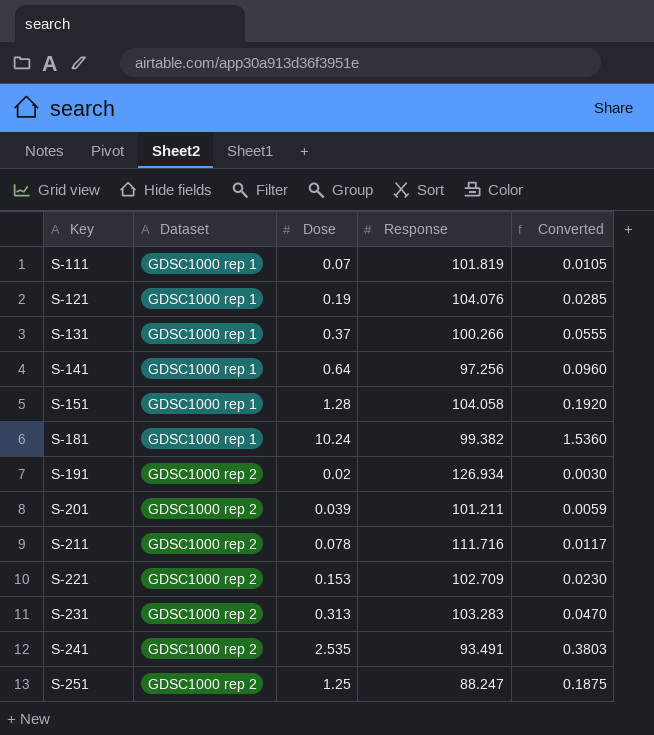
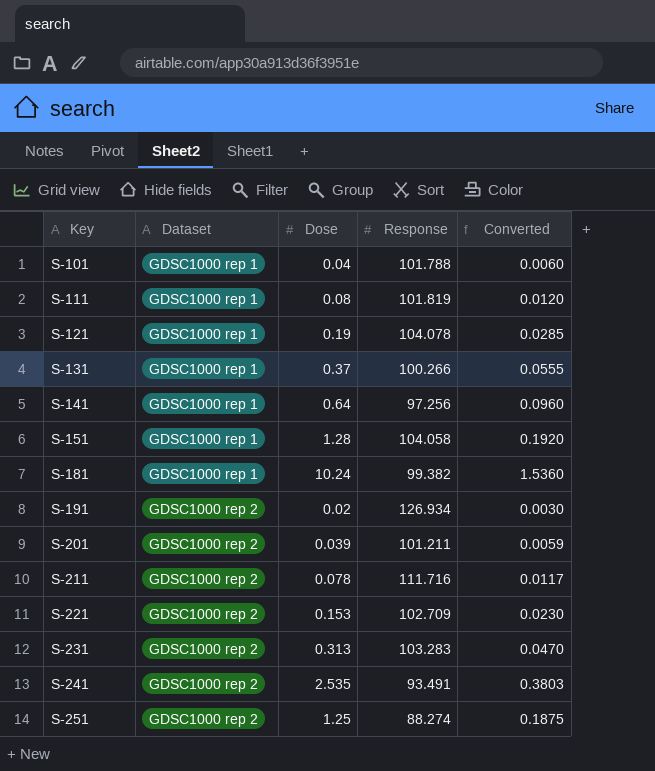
row S-101: none -> GDSC1000 rep 1 | 0.04 | 101.788 | 0.0060
S-111 | Dose: 0.07 -> 0.08
S-111 | Converted: 0.0105 -> 0.0120
S-121 | Response: 104.076 -> 104.078
S-251 | Response: 88.247 -> 88.274

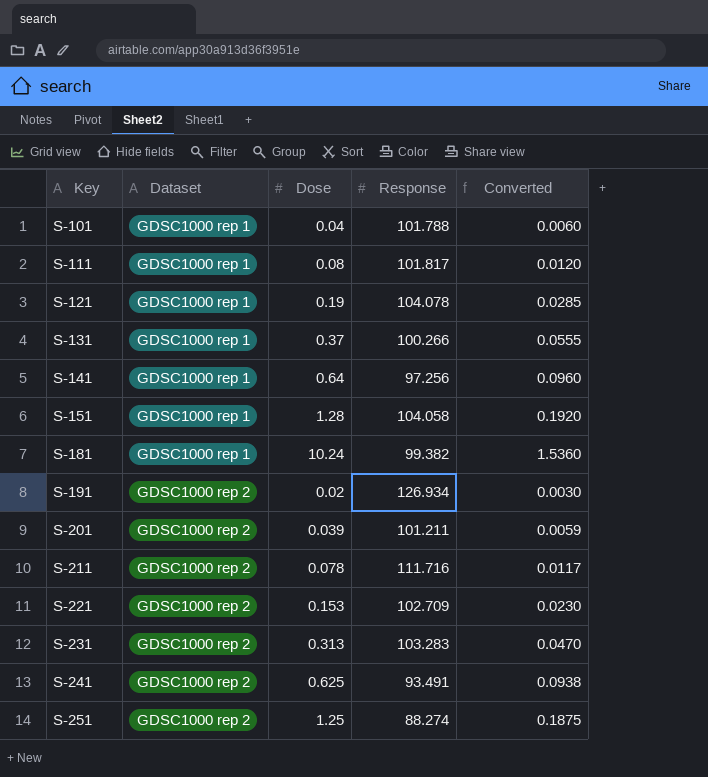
S-111 | Response: 101.819 -> 101.817
S-241 | Dose: 2.535 -> 0.625
S-241 | Converted: 0.3803 -> 0.0938

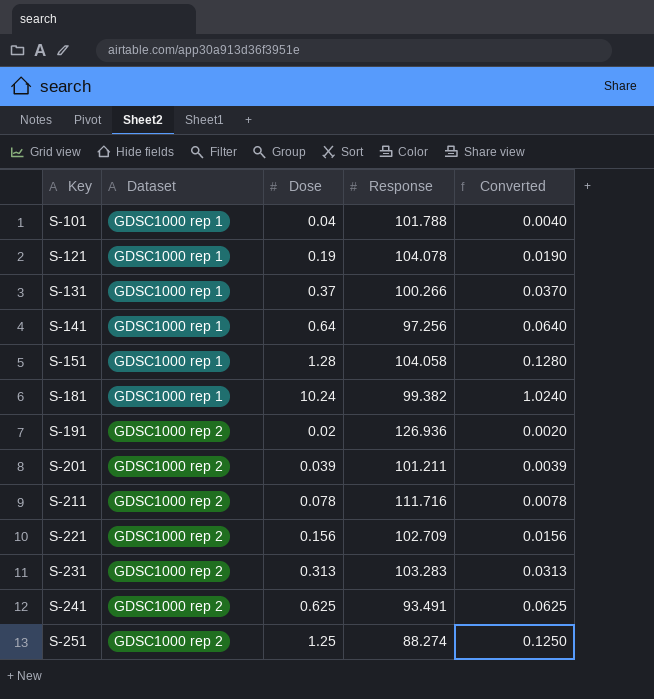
column Converted | formula: [Dose] * 0.15 -> [Dose] * 0.1
row S-111: GDSC1000 rep 1 | 0.08 | 101.817 | 0.0120 -> none
S-191 | Response: 126.934 -> 126.936
S-221 | Dose: 0.153 -> 0.156

